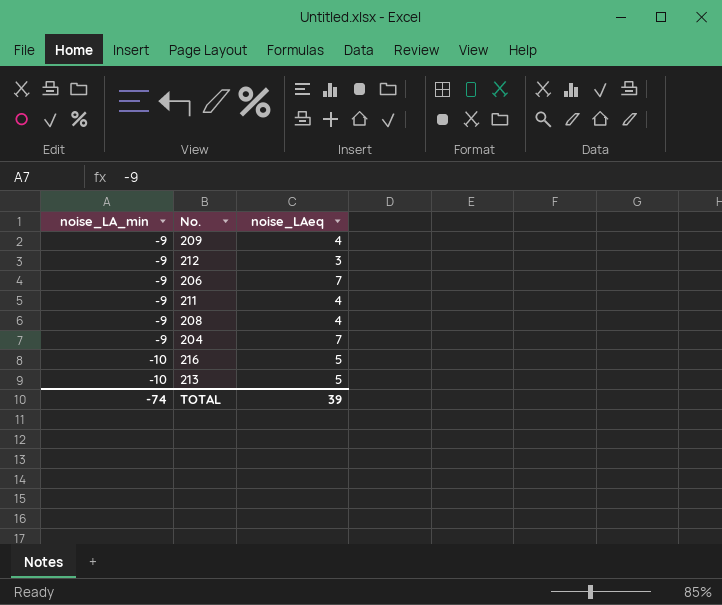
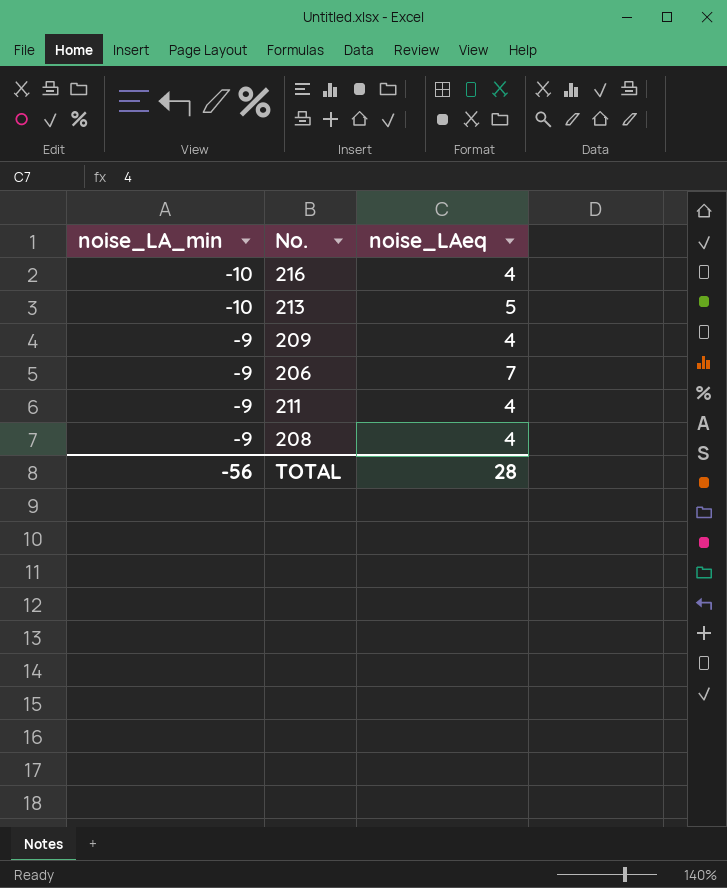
row order: noise_LA_min descending -> noise_LA_min ascending
row 212: -9 | 3 -> none
row 204: -9 | 7 -> none
216 | noise_LAeq: 5 -> 4
TOTAL | noise_LA_min: -74 -> -56
TOTAL | noise_LAeq: 39 -> 28

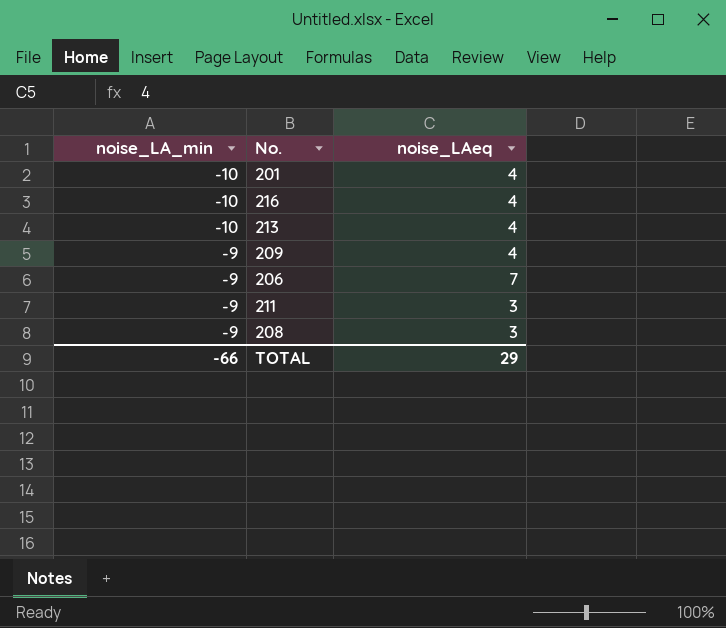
row 201: none -> -10 | 4
213 | noise_LAeq: 5 -> 4
211 | noise_LAeq: 4 -> 3
208 | noise_LAeq: 4 -> 3
TOTAL | noise_LA_min: -56 -> -66
TOTAL | noise_LAeq: 28 -> 29

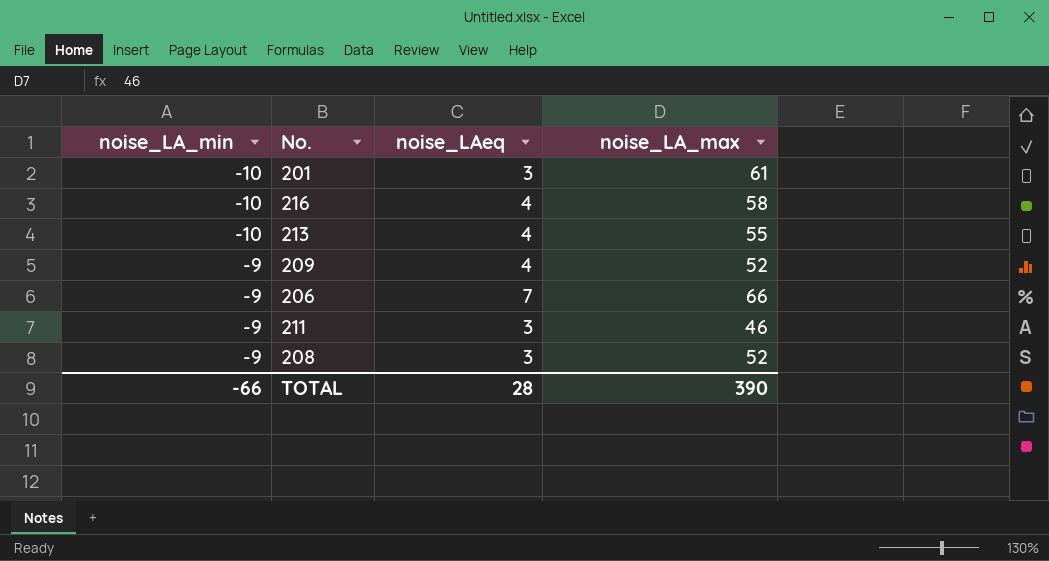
column noise_LA_max | position: none -> 4
201 | noise_LAeq: 4 -> 3
TOTAL | noise_LAeq: 29 -> 28

